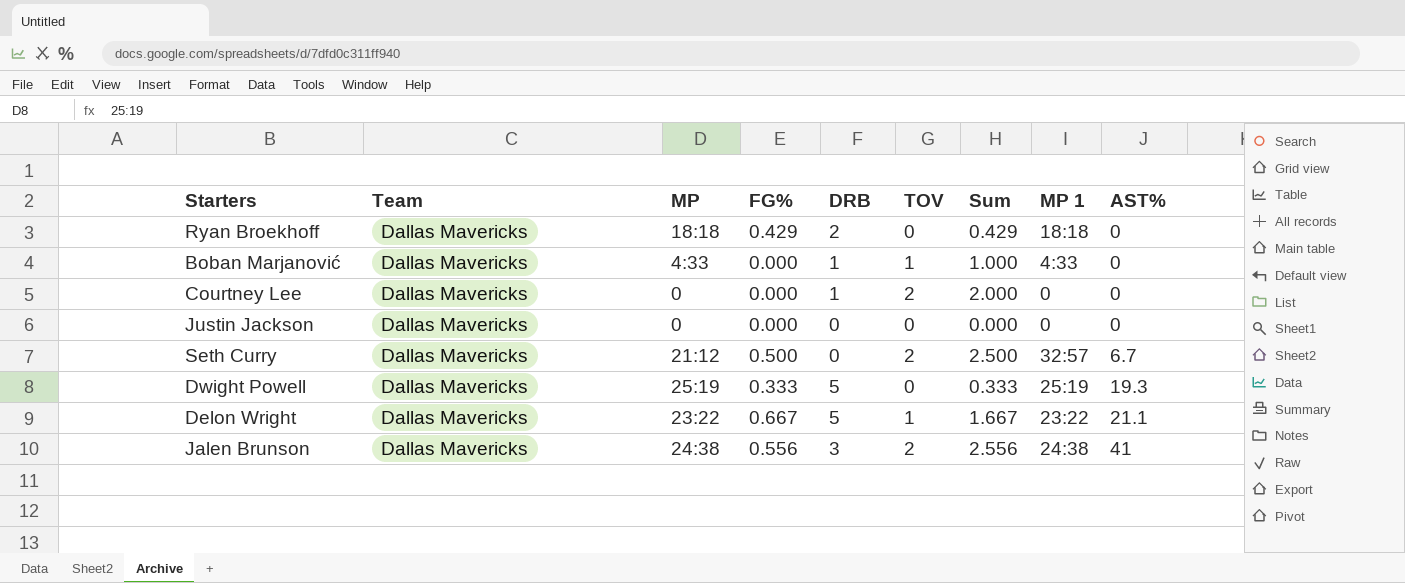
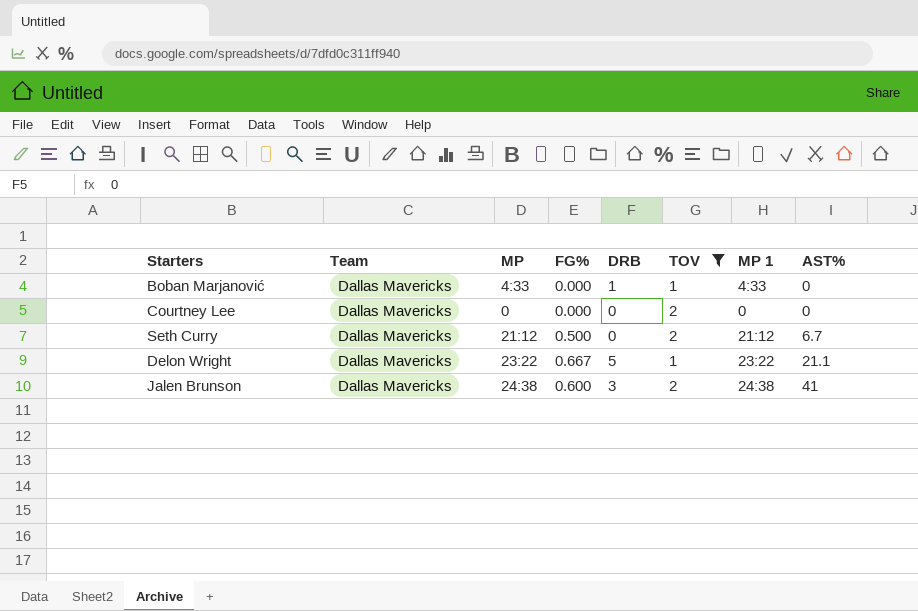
filter: none -> TOV != 0
column Sum | formula: [FG%] + [TOV] -> none
Courtney Lee | DRB: 1 -> 0
Seth Curry | MP 1: 32:57 -> 21:12
Jalen Brunson | FG%: 0.556 -> 0.600

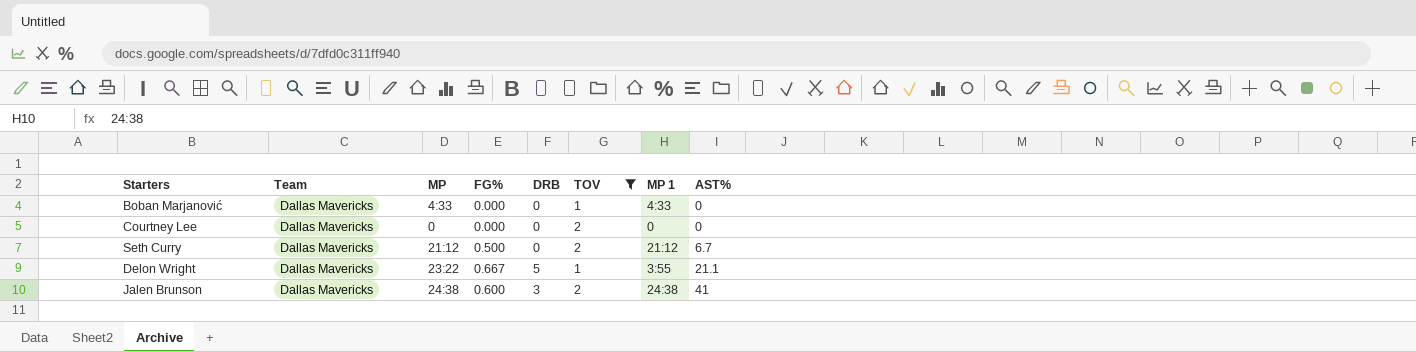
Boban Marjanović | DRB: 1 -> 0
Delon Wright | MP 1: 23:22 -> 3:55

